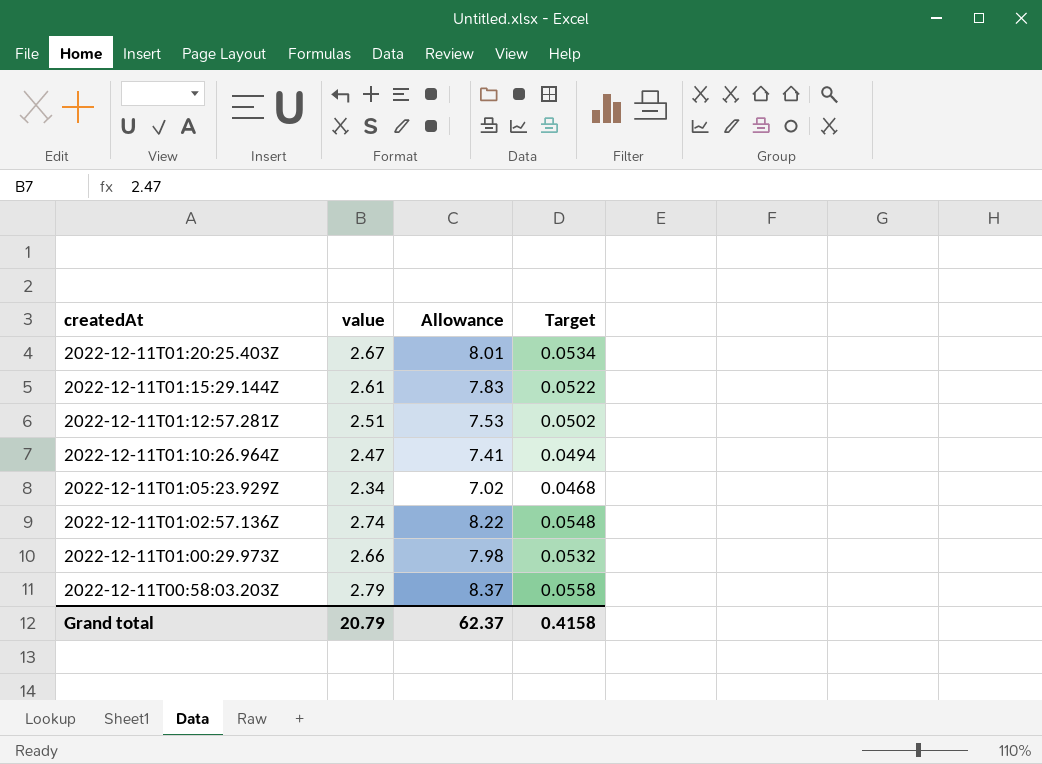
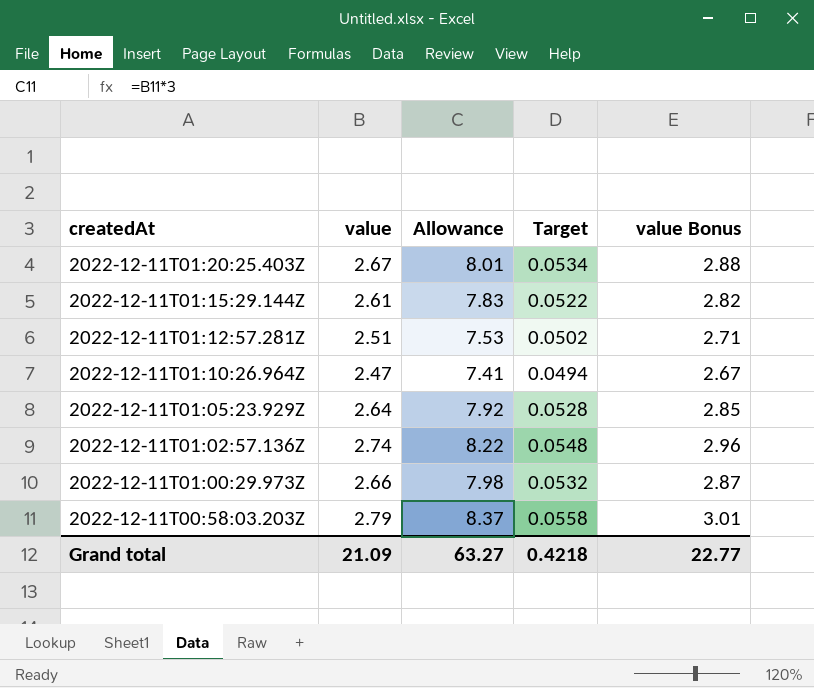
column value Bonus | formula: none -> [value] * 1.08
2022-12-11T01:05:23.929Z | value: 2.34 -> 2.64
2022-12-11T01:05:23.929Z | Allowance: 7.02 -> 7.92
2022-12-11T01:05:23.929Z | Target: 0.0468 -> 0.0528
Grand total | value: 20.79 -> 21.09
Grand total | Allowance: 62.37 -> 63.27
Grand total | Target: 0.4158 -> 0.4218

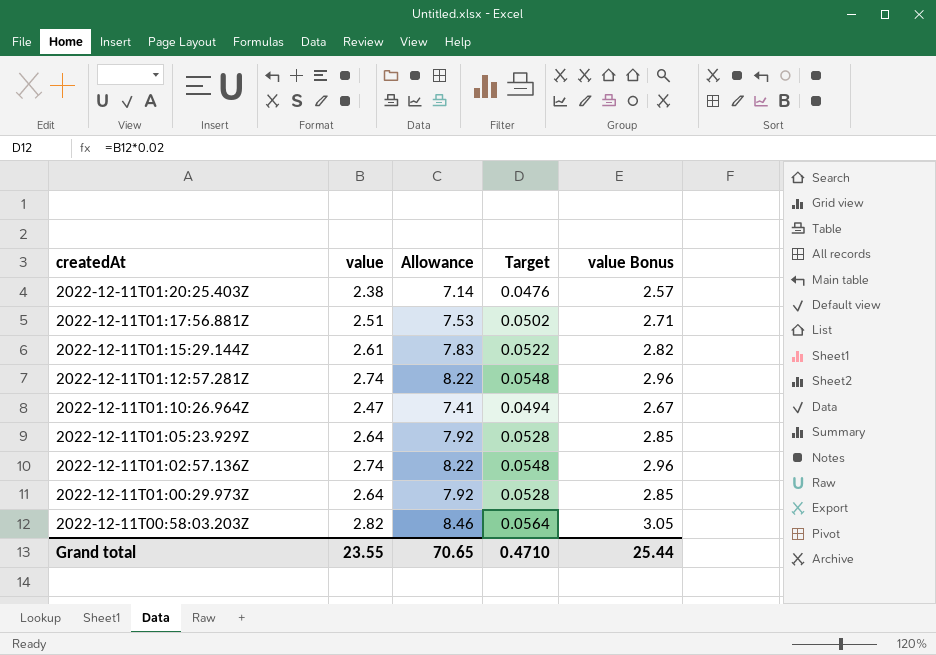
2022-12-11T01:20:25.403Z | value: 2.67 -> 2.38
2022-12-11T01:20:25.403Z | Allowance: 8.01 -> 7.14
2022-12-11T01:20:25.403Z | Target: 0.0534 -> 0.0476
2022-12-11T01:20:25.403Z | value Bonus: 2.88 -> 2.57
row 2022-12-11T01:17:56.881Z: none -> 2.51 | 7.53 | 0.0502 | 2.71
2022-12-11T01:12:57.281Z | value: 2.51 -> 2.74
2022-12-11T01:12:57.281Z | Allowance: 7.53 -> 8.22
2022-12-11T01:12:57.281Z | Target: 0.0502 -> 0.0548
2022-12-11T01:12:57.281Z | value Bonus: 2.71 -> 2.96
2022-12-11T01:00:29.973Z | value: 2.66 -> 2.64
2022-12-11T01:00:29.973Z | Allowance: 7.98 -> 7.92
2022-12-11T01:00:29.973Z | Target: 0.0532 -> 0.0528
2022-12-11T01:00:29.973Z | value Bonus: 2.87 -> 2.85
2022-12-11T00:58:03.203Z | value: 2.79 -> 2.82
2022-12-11T00:58:03.203Z | Allowance: 8.37 -> 8.46
2022-12-11T00:58:03.203Z | Target: 0.0558 -> 0.0564
2022-12-11T00:58:03.203Z | value Bonus: 3.01 -> 3.05
Grand total | value: 21.09 -> 23.55
Grand total | Allowance: 63.27 -> 70.65
Grand total | Target: 0.4218 -> 0.4710
Grand total | value Bonus: 22.77 -> 25.44

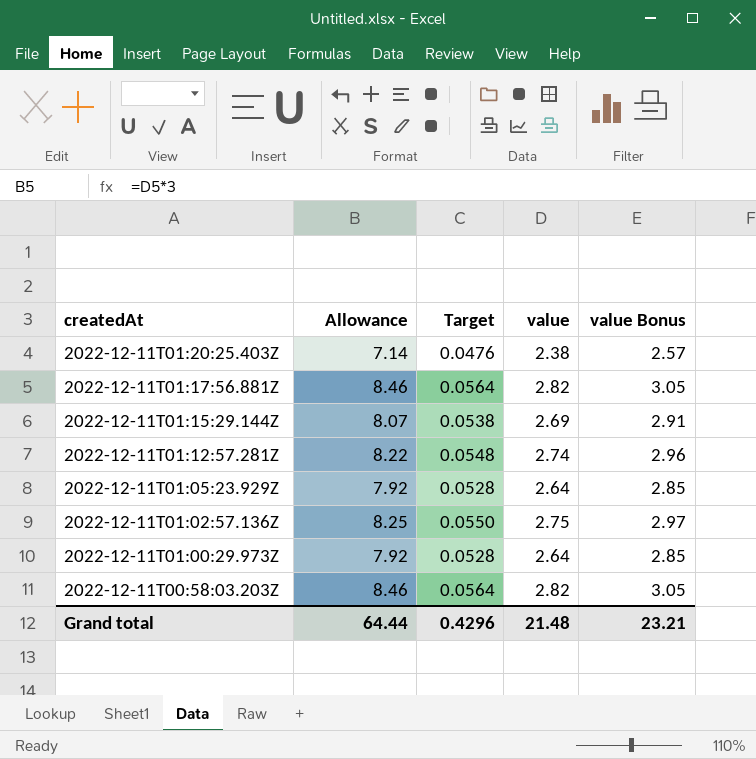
column value | position: 2 -> 4
row 2022-12-11T01:10:26.964Z: 2.47 | 7.41 | 0.0494 | 2.67 -> none
2022-12-11T01:17:56.881Z | Allowance: 7.53 -> 8.46
2022-12-11T01:17:56.881Z | Target: 0.0502 -> 0.0564
2022-12-11T01:17:56.881Z | value: 2.51 -> 2.82
2022-12-11T01:17:56.881Z | value Bonus: 2.71 -> 3.05
2022-12-11T01:15:29.144Z | Allowance: 7.83 -> 8.07
2022-12-11T01:15:29.144Z | Target: 0.0522 -> 0.0538
2022-12-11T01:15:29.144Z | value: 2.61 -> 2.69
2022-12-11T01:15:29.144Z | value Bonus: 2.82 -> 2.91
2022-12-11T01:02:57.136Z | Allowance: 8.22 -> 8.25
2022-12-11T01:02:57.136Z | Target: 0.0548 -> 0.0550
2022-12-11T01:02:57.136Z | value: 2.74 -> 2.75
2022-12-11T01:02:57.136Z | value Bonus: 2.96 -> 2.97
Grand total | Allowance: 70.65 -> 64.44
Grand total | Target: 0.4710 -> 0.4296
Grand total | value: 23.55 -> 21.48
Grand total | value Bonus: 25.44 -> 23.21

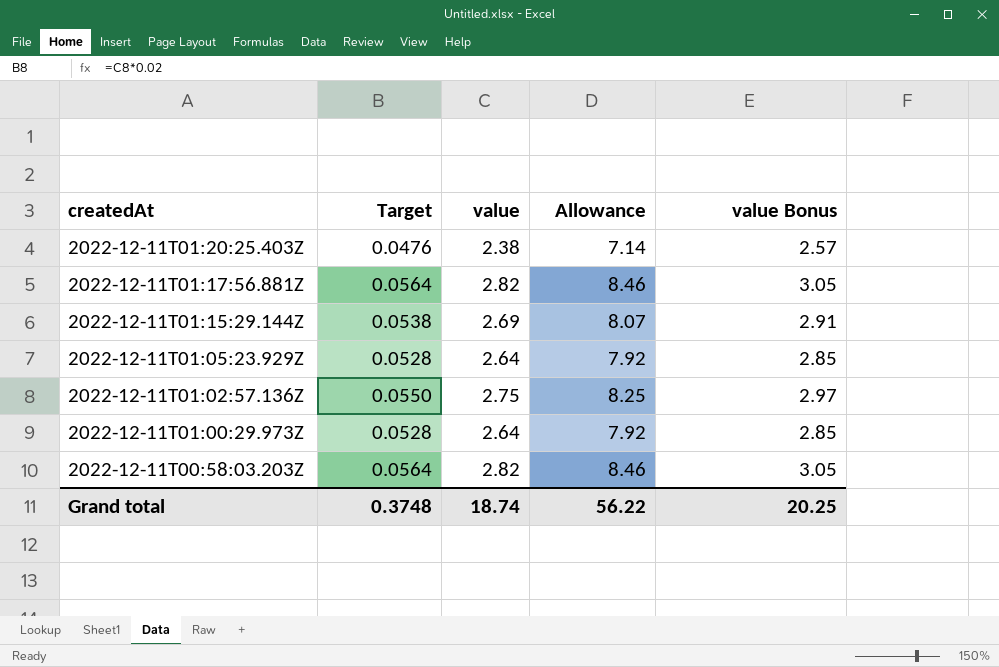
column Allowance | position: 2 -> 4
row 2022-12-11T01:12:57.281Z: 8.22 | 0.0548 | 2.74 | 2.96 -> none
Grand total | Target: 0.4296 -> 0.3748
Grand total | value: 21.48 -> 18.74
Grand total | Allowance: 64.44 -> 56.22
Grand total | value Bonus: 23.21 -> 20.25

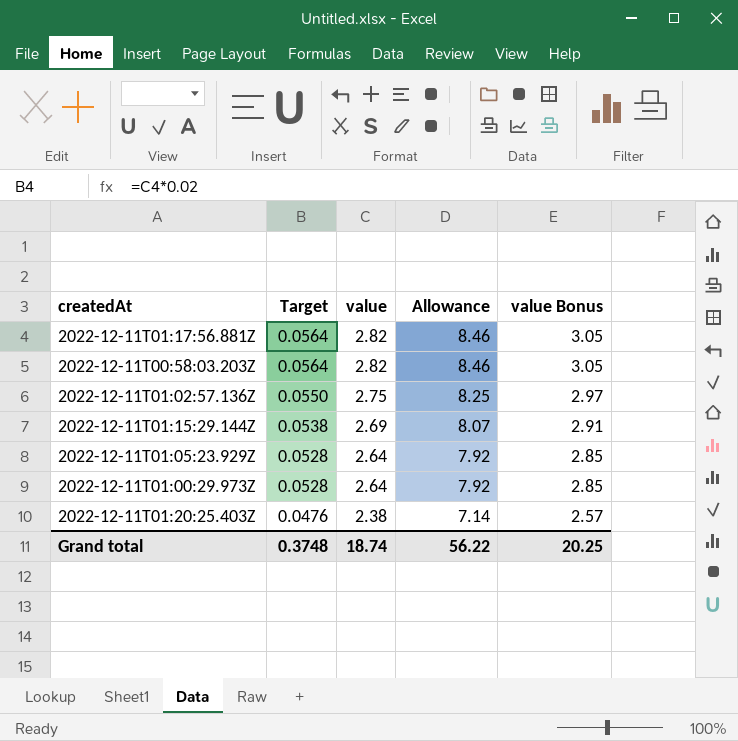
row order: createdAt descending -> Target descending

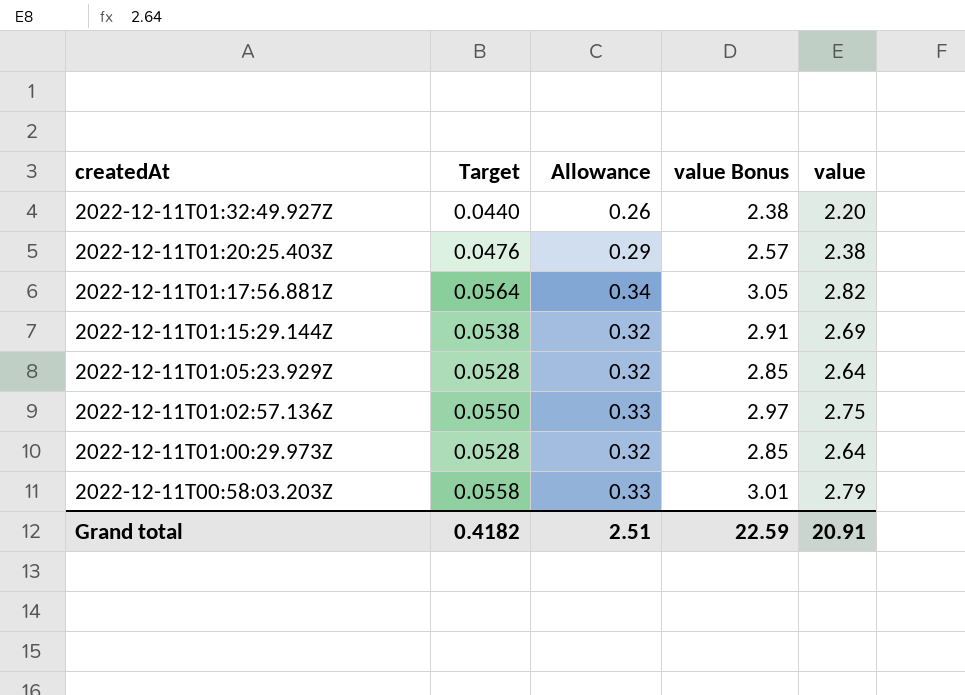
row order: Target descending -> createdAt descending
column Allowance | formula: [value] * 3 -> [value] * 0.12
column value | position: 3 -> 5
row 2022-12-11T01:32:49.927Z: none -> 0.0440 | 0.26 | 2.38 | 2.20
2022-12-11T00:58:03.203Z | Target: 0.0564 -> 0.0558
2022-12-11T00:58:03.203Z | value Bonus: 3.05 -> 3.01
2022-12-11T00:58:03.203Z | value: 2.82 -> 2.79
Grand total | Target: 0.3748 -> 0.4182
Grand total | Allowance: 56.22 -> 2.51
Grand total | value Bonus: 20.25 -> 22.59
Grand total | value: 18.74 -> 20.91

